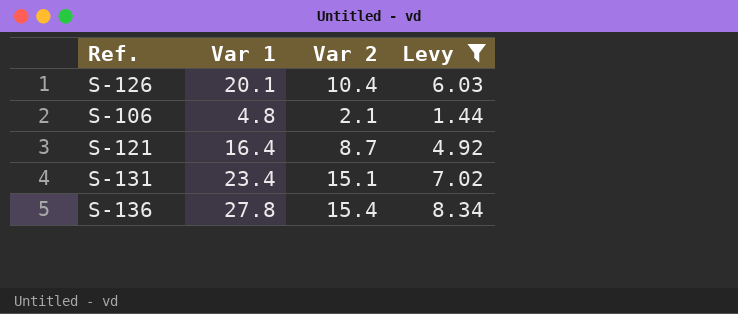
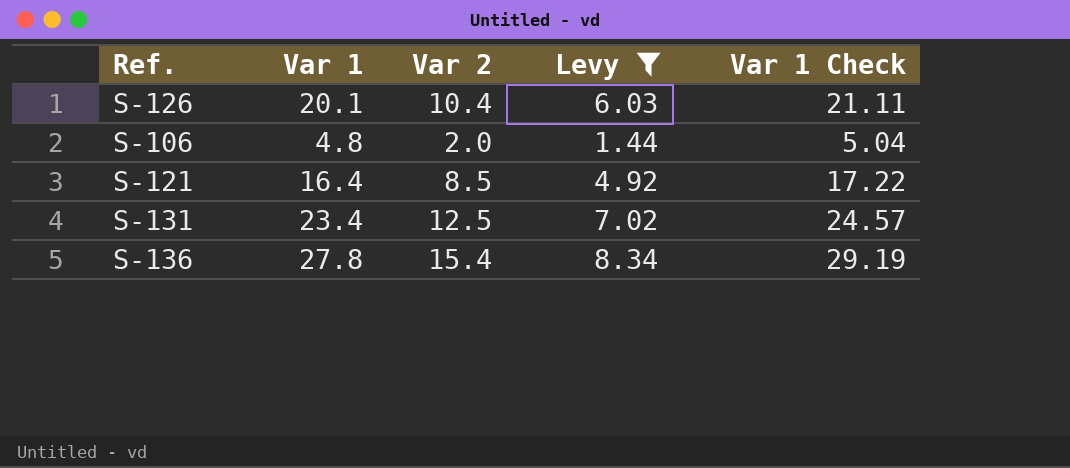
column Var 1 Check | formula: none -> [Var 1] * 1.05
S-106 | Var 2: 2.1 -> 2.0
S-121 | Var 2: 8.7 -> 8.5
S-131 | Var 2: 15.1 -> 12.5

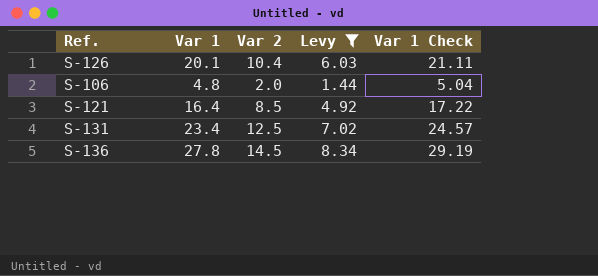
S-136 | Var 2: 15.4 -> 14.5

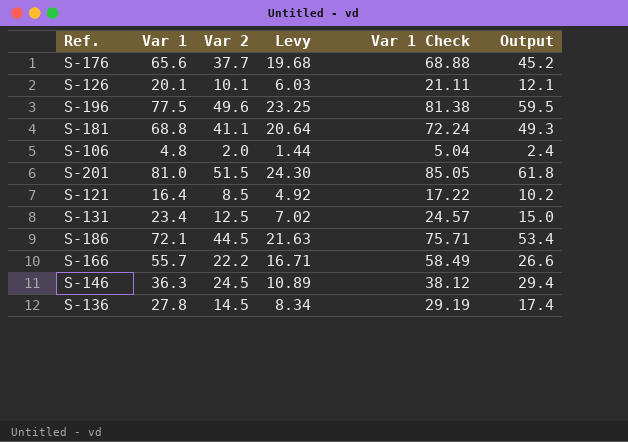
filter: Levy <= 8.34 -> none
column Output | formula: none -> [Var 2] * 1.2
S-126 | Var 2: 10.4 -> 10.1

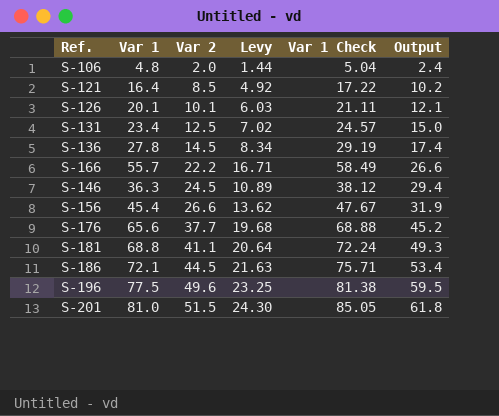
row order: none -> Var 2 ascending
row S-156: none -> 45.4 | 26.6 | 13.62 | 47.67 | 31.9

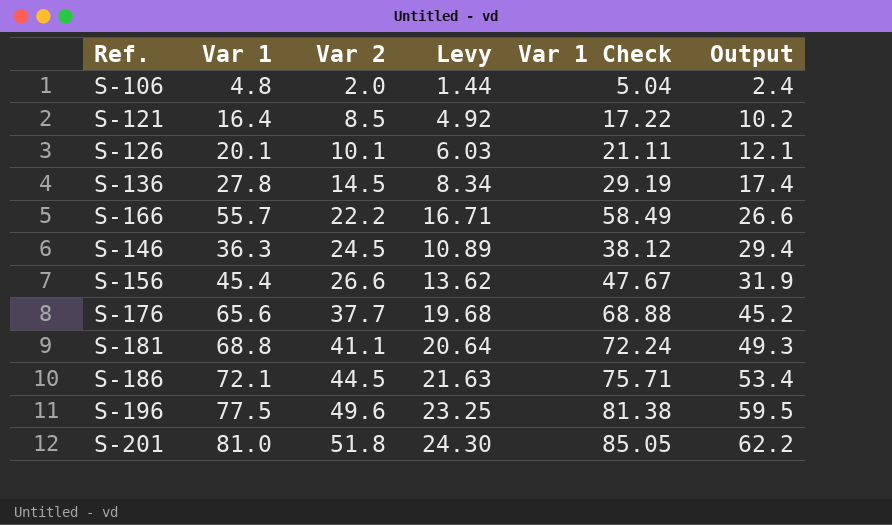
row S-131: 23.4 | 12.5 | 7.02 | 24.57 | 15.0 -> none
S-201 | Var 2: 51.5 -> 51.8
S-201 | Output: 61.8 -> 62.2

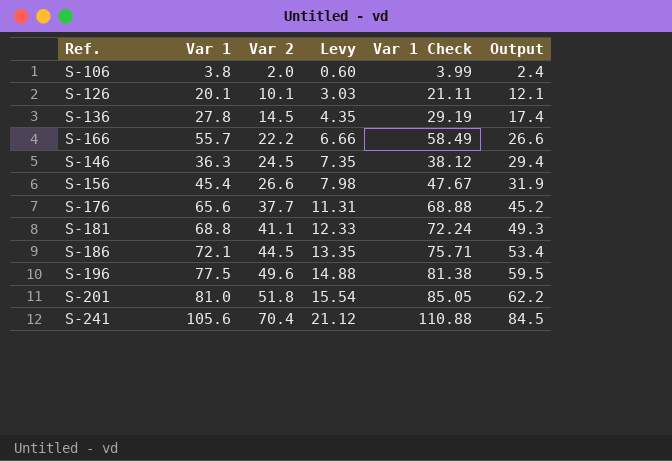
column Levy | formula: [Var 1] * 0.3 -> [Var 2] * 0.3
row S-121: 16.4 | 8.5 | 4.92 | 17.22 | 10.2 -> none
S-106 | Var 1: 4.8 -> 3.8
S-106 | Var 1 Check: 5.04 -> 3.99
row S-241: none -> 105.6 | 70.4 | 21.12 | 110.88 | 84.5

